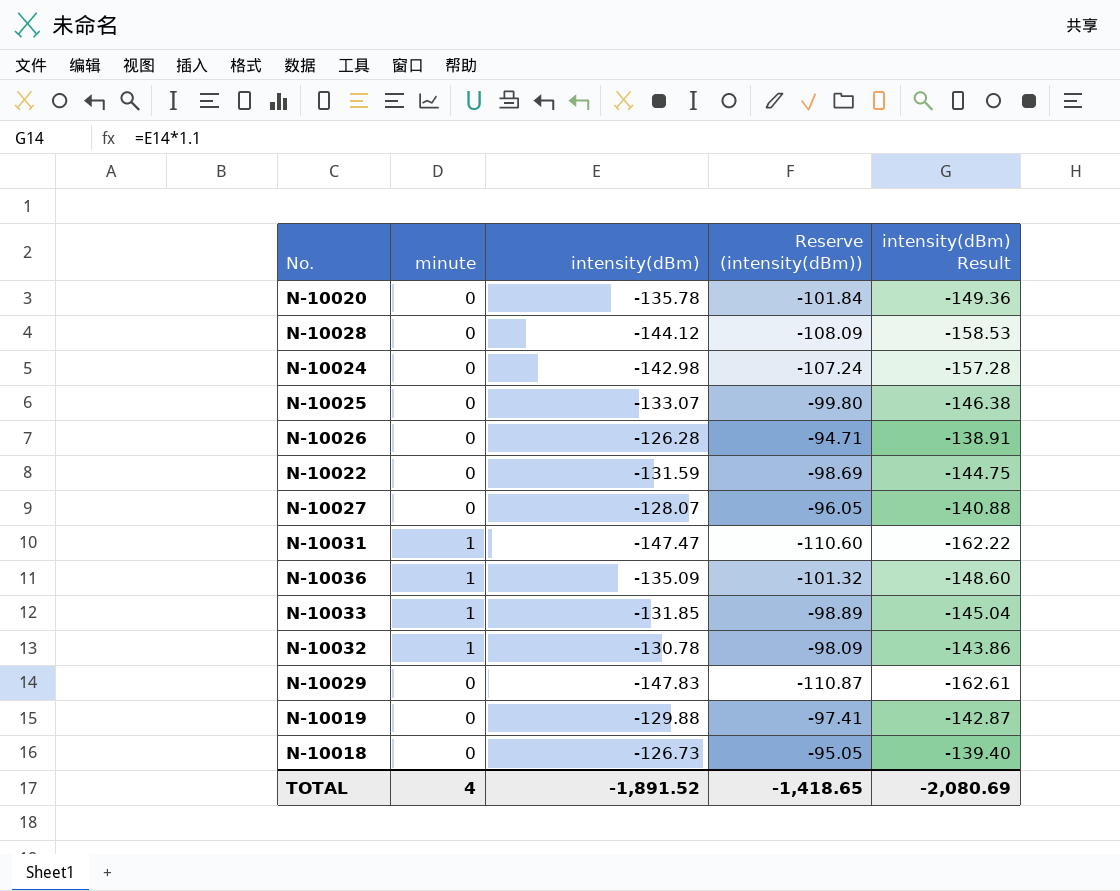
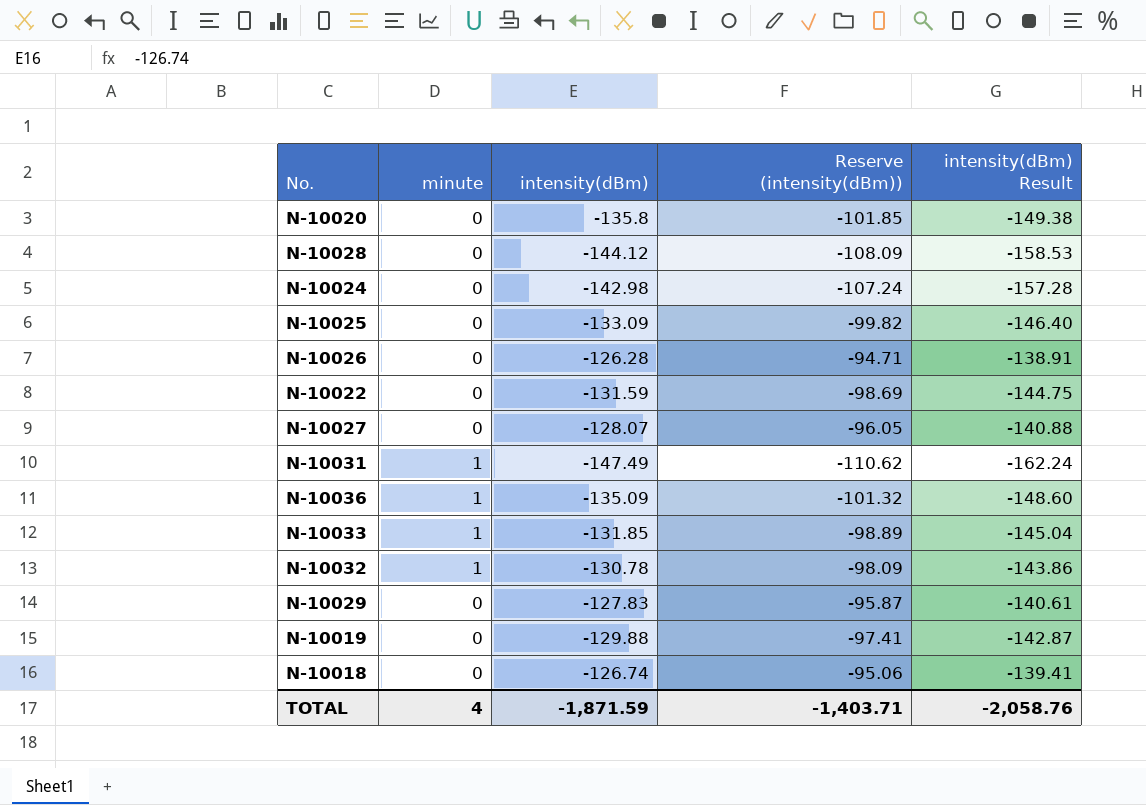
N-10020 | intensity(dBm): -135.78 -> -135.8
N-10020 | Reserve (intensity(dBm)): -101.84 -> -101.85
N-10020 | intensity(dBm) Result: -149.36 -> -149.38
N-10025 | intensity(dBm): -133.07 -> -133.09
N-10025 | Reserve (intensity(dBm)): -99.80 -> -99.82
N-10025 | intensity(dBm) Result: -146.38 -> -146.40
N-10031 | intensity(dBm): -147.47 -> -147.49
N-10031 | Reserve (intensity(dBm)): -110.60 -> -110.62
N-10031 | intensity(dBm) Result: -162.22 -> -162.24
N-10029 | intensity(dBm): -147.83 -> -127.83
N-10029 | Reserve (intensity(dBm)): -110.87 -> -95.87
N-10029 | intensity(dBm) Result: -162.61 -> -140.61
N-10018 | intensity(dBm): -126.73 -> -126.74
N-10018 | Reserve (intensity(dBm)): -95.05 -> -95.06
N-10018 | intensity(dBm) Result: -139.40 -> -139.41
TOTAL | intensity(dBm): -1,891.52 -> -1,871.59
TOTAL | Reserve (intensity(dBm)): -1,418.65 -> -1,403.71
TOTAL | intensity(dBm) Result: -2,080.69 -> -2,058.76

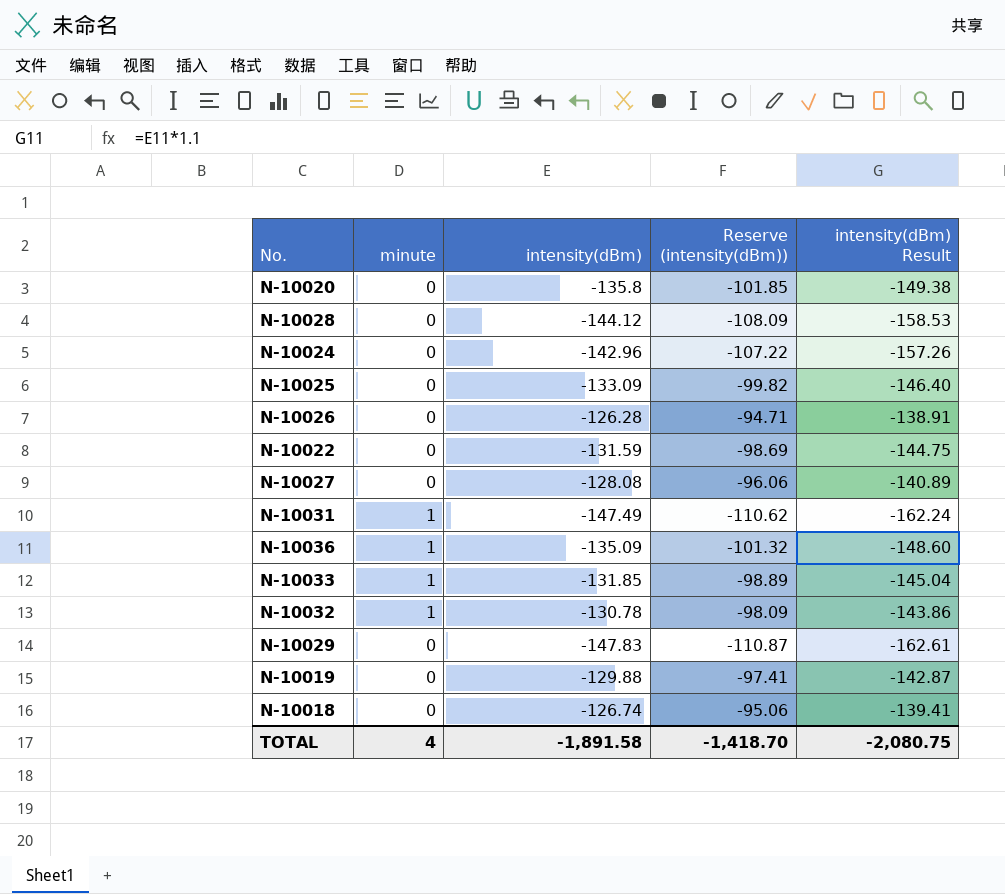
N-10024 | intensity(dBm): -142.98 -> -142.96
N-10024 | Reserve (intensity(dBm)): -107.24 -> -107.22
N-10024 | intensity(dBm) Result: -157.28 -> -157.26
N-10027 | intensity(dBm): -128.07 -> -128.08
N-10027 | Reserve (intensity(dBm)): -96.05 -> -96.06
N-10027 | intensity(dBm) Result: -140.88 -> -140.89
N-10029 | intensity(dBm): -127.83 -> -147.83
N-10029 | Reserve (intensity(dBm)): -95.87 -> -110.87
N-10029 | intensity(dBm) Result: -140.61 -> -162.61
TOTAL | intensity(dBm): -1,871.59 -> -1,891.58
TOTAL | Reserve (intensity(dBm)): -1,403.71 -> -1,418.70
TOTAL | intensity(dBm) Result: -2,058.76 -> -2,080.75

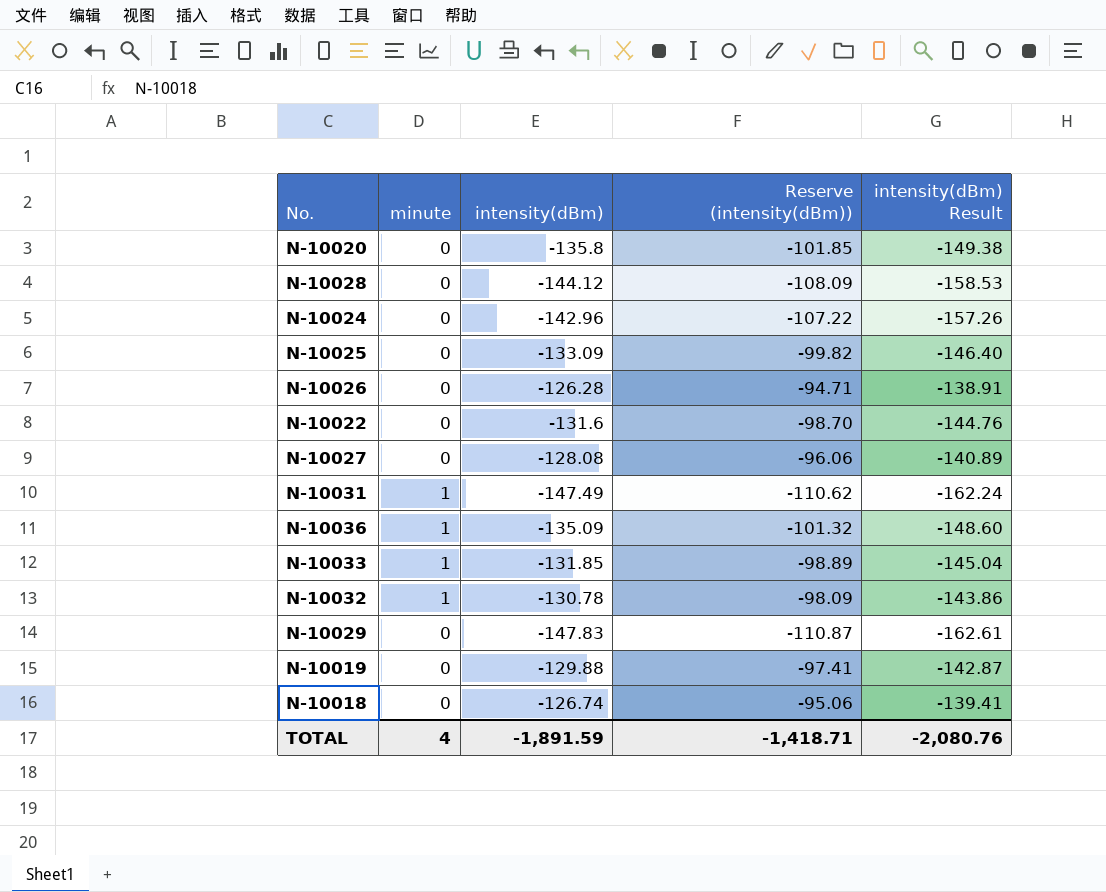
N-10022 | intensity(dBm): -131.59 -> -131.6
N-10022 | Reserve (intensity(dBm)): -98.69 -> -98.70
N-10022 | intensity(dBm) Result: -144.75 -> -144.76
TOTAL | intensity(dBm): -1,891.58 -> -1,891.59
TOTAL | Reserve (intensity(dBm)): -1,418.70 -> -1,418.71
TOTAL | intensity(dBm) Result: -2,080.75 -> -2,080.76

